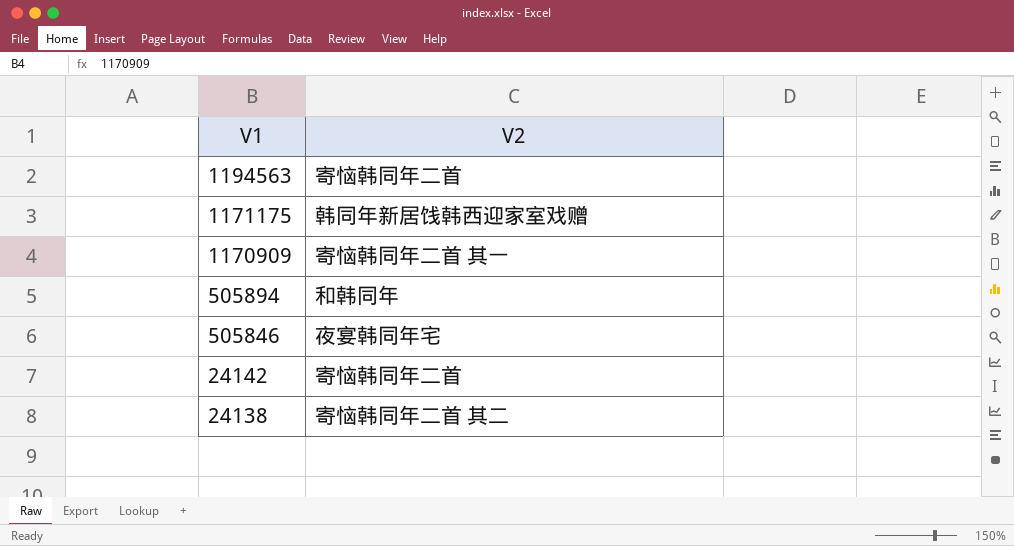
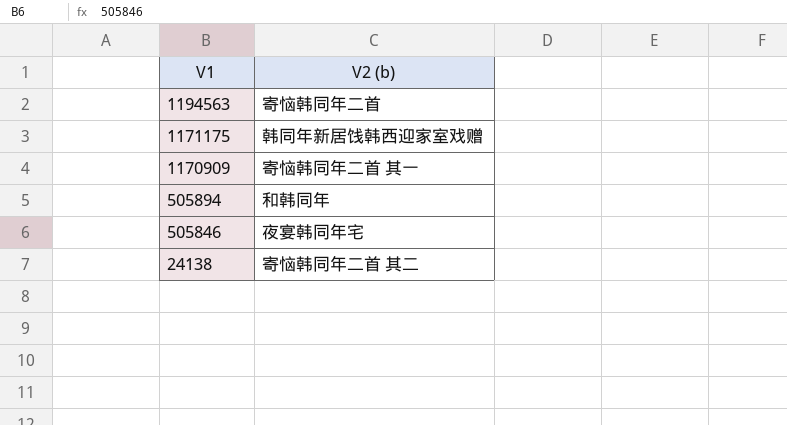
column name: V2 -> V2 (b)
row 24142: 寄恼韩同年二首 -> none

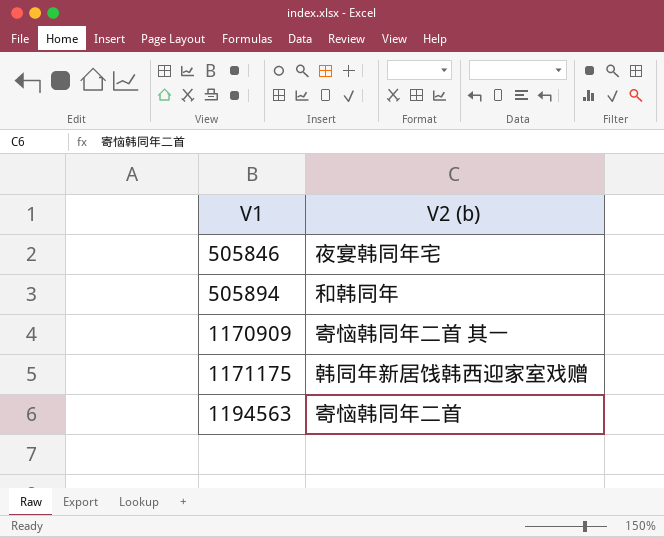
row order: V1 descending -> V1 ascending
row 24138: 寄恼韩同年二首 其二 -> none

